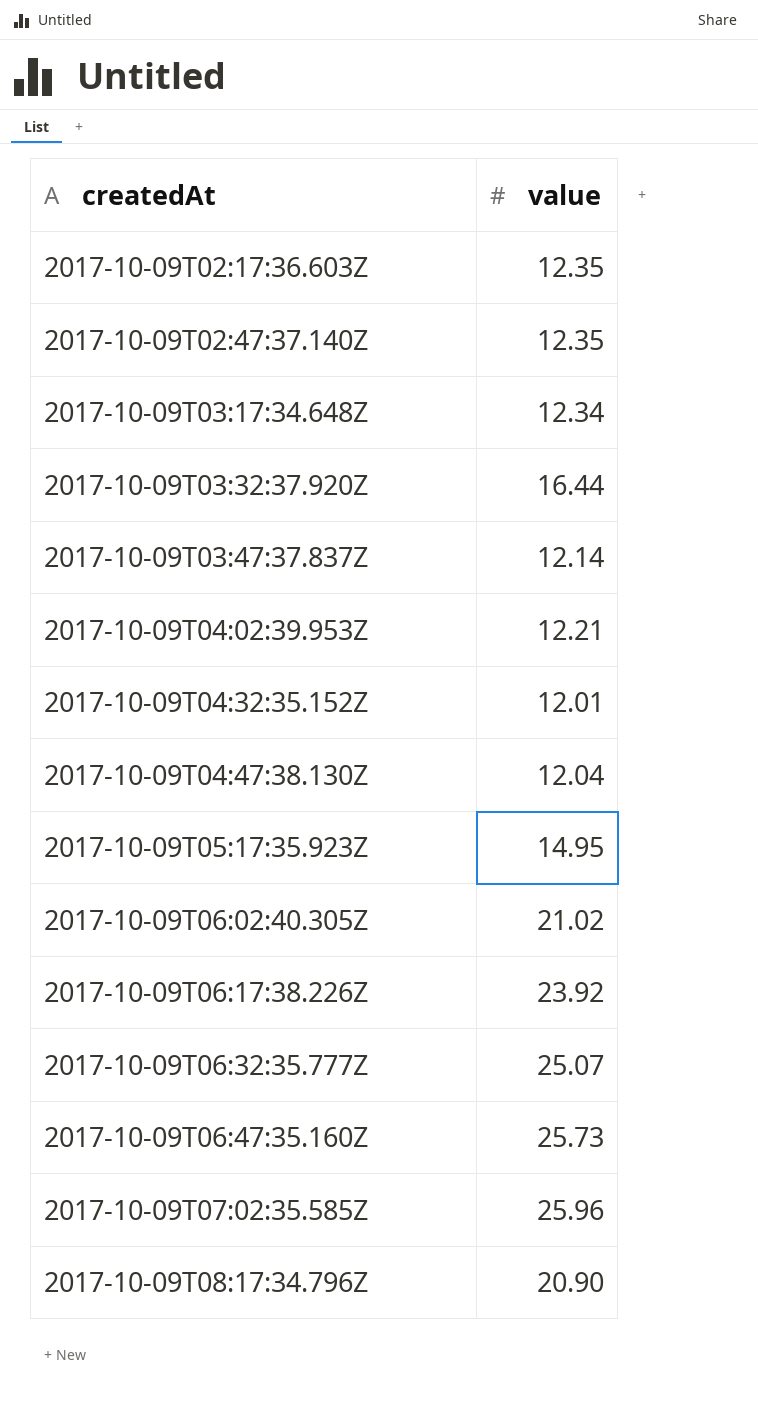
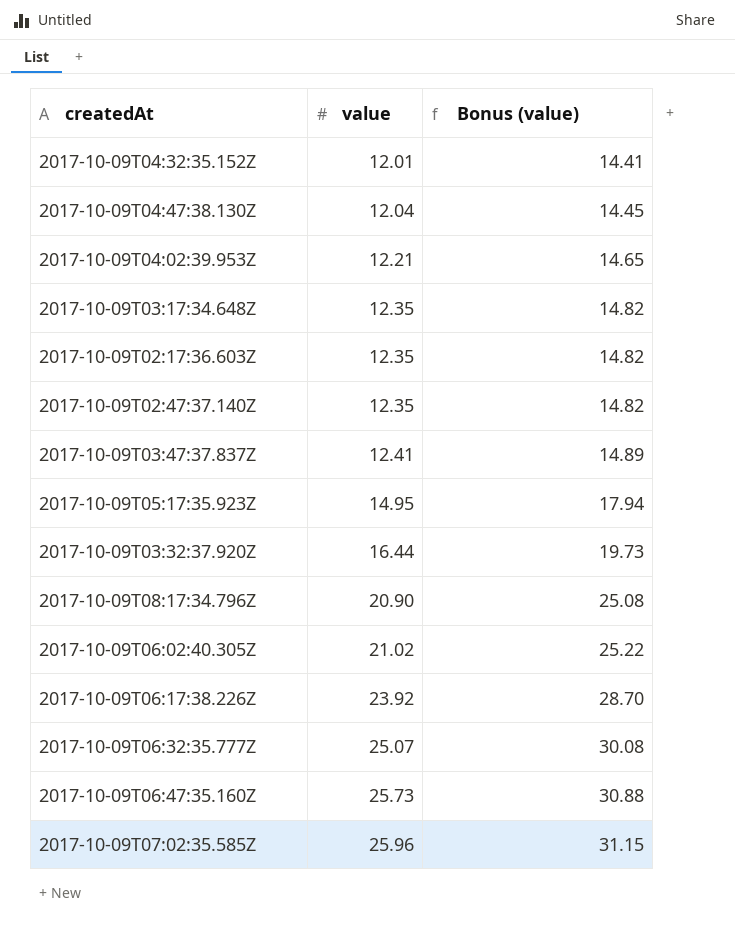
row order: createdAt ascending -> value ascending
column Bonus (value) | formula: none -> [value] * 1.2
2017-10-09T03:17:34.648Z | value: 12.34 -> 12.35
2017-10-09T03:47:37.837Z | value: 12.14 -> 12.41

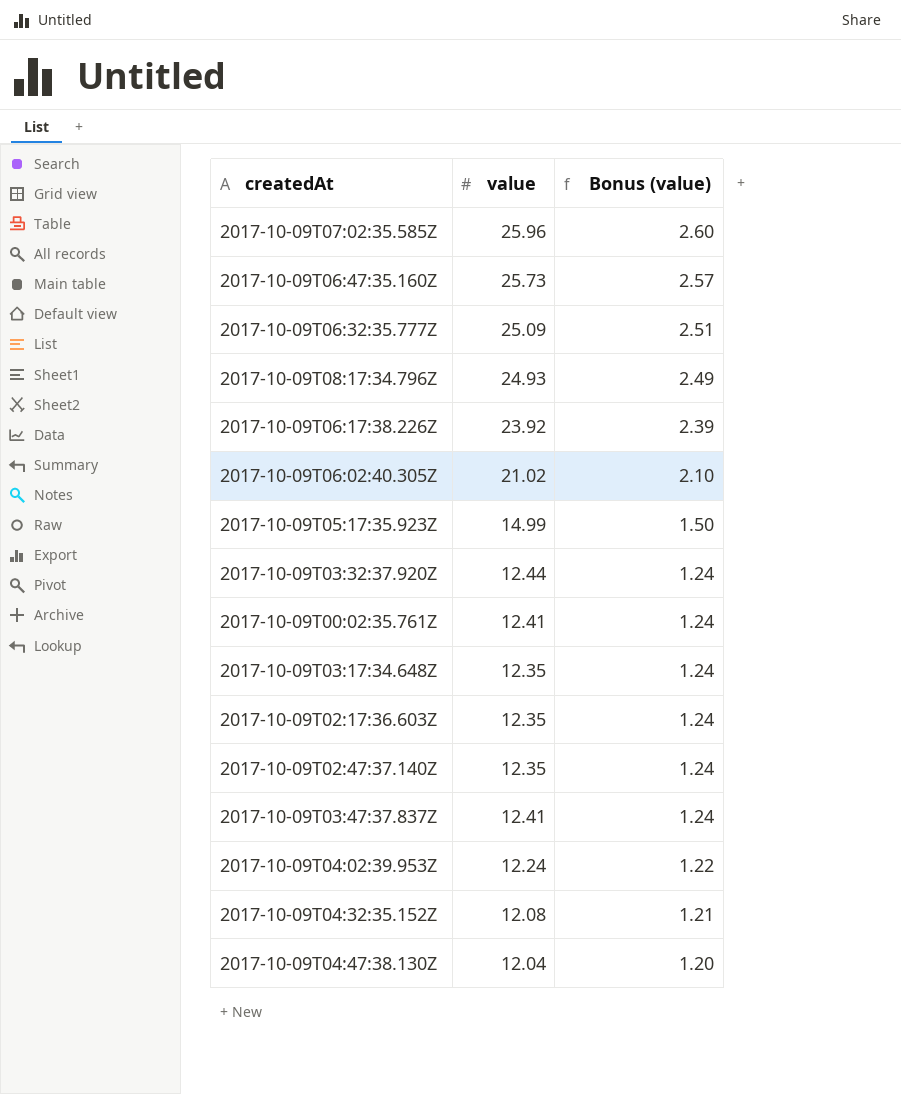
row order: value ascending -> Bonus (value) descending
column Bonus (value) | formula: [value] * 1.2 -> [value] * 0.1
2017-10-09T06:32:35.777Z | value: 25.07 -> 25.09
2017-10-09T08:17:34.796Z | value: 20.90 -> 24.93
2017-10-09T05:17:35.923Z | value: 14.95 -> 14.99
2017-10-09T03:32:37.920Z | value: 16.44 -> 12.44
row 2017-10-09T00:02:35.761Z: none -> 12.41 | 1.24
2017-10-09T04:02:39.953Z | value: 12.21 -> 12.24
2017-10-09T04:32:35.152Z | value: 12.01 -> 12.08

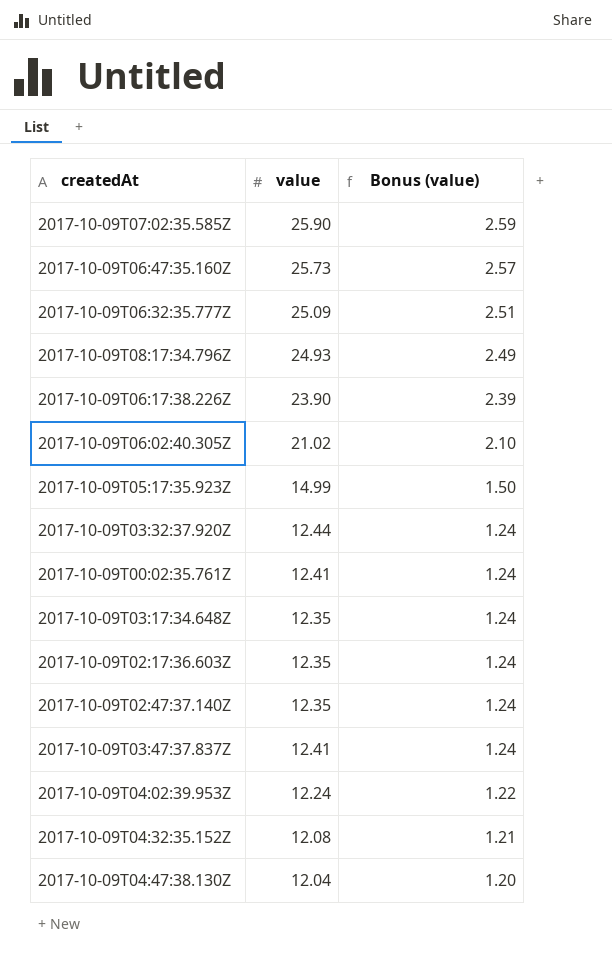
2017-10-09T07:02:35.585Z | value: 25.96 -> 25.90
2017-10-09T07:02:35.585Z | Bonus (value): 2.60 -> 2.59
2017-10-09T06:17:38.226Z | value: 23.92 -> 23.90

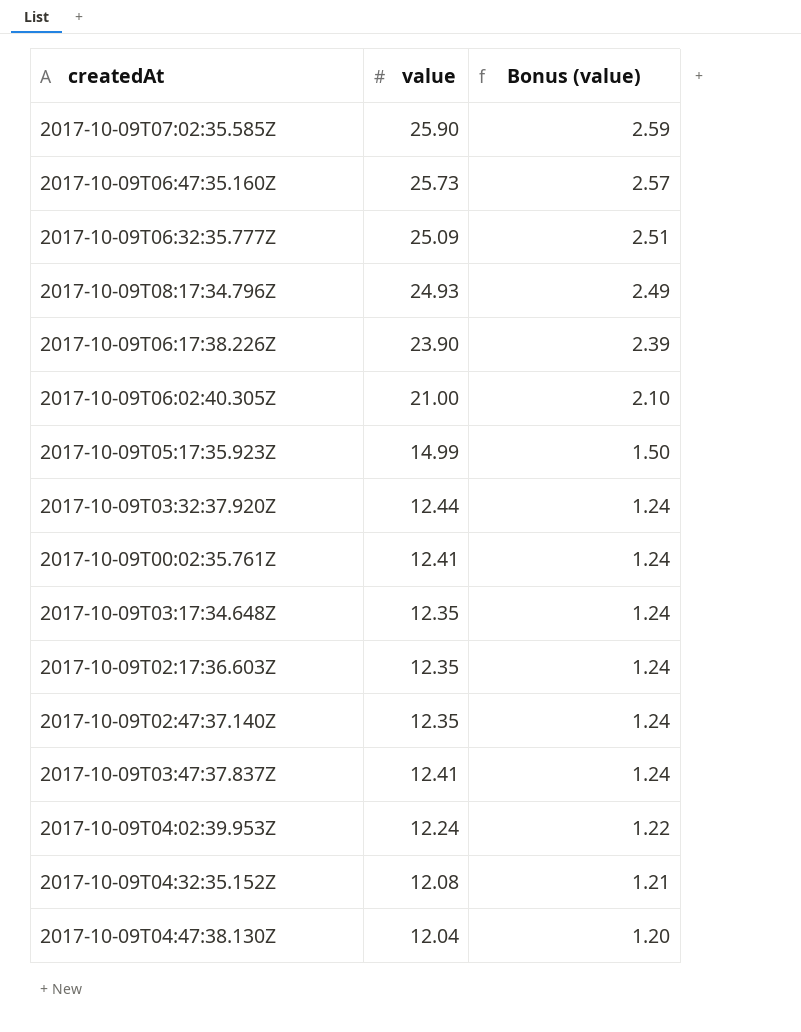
2017-10-09T06:02:40.305Z | value: 21.02 -> 21.00

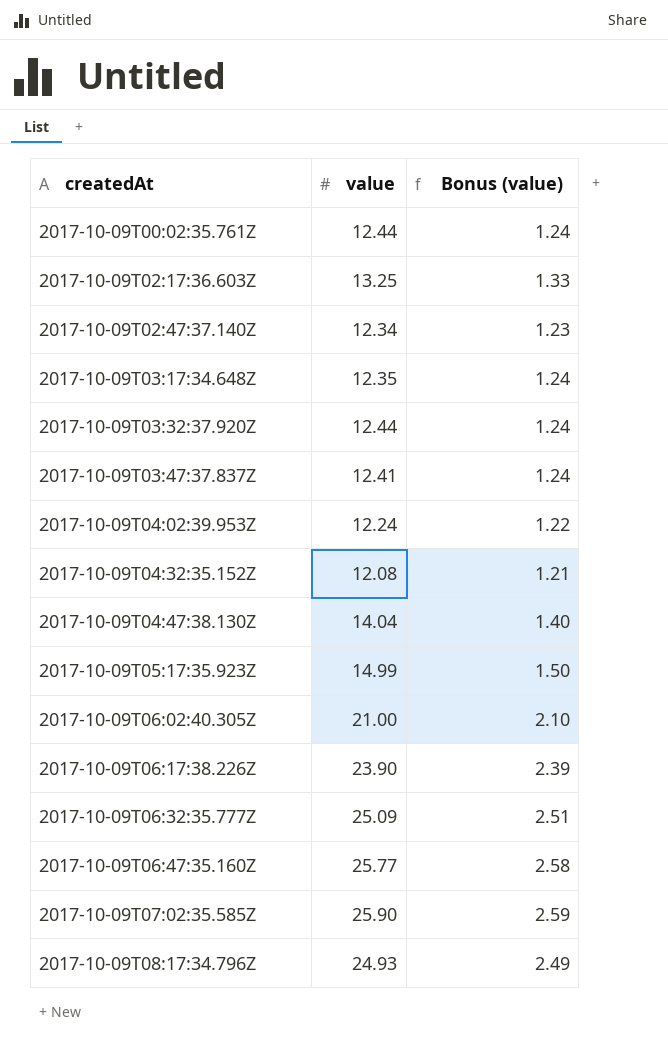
row order: Bonus (value) descending -> createdAt ascending
2017-10-09T00:02:35.761Z | value: 12.41 -> 12.44
2017-10-09T02:17:36.603Z | value: 12.35 -> 13.25
2017-10-09T02:17:36.603Z | Bonus (value): 1.24 -> 1.33
2017-10-09T02:47:37.140Z | value: 12.35 -> 12.34
2017-10-09T02:47:37.140Z | Bonus (value): 1.24 -> 1.23
2017-10-09T04:47:38.130Z | value: 12.04 -> 14.04
2017-10-09T04:47:38.130Z | Bonus (value): 1.20 -> 1.40
2017-10-09T06:47:35.160Z | value: 25.73 -> 25.77
2017-10-09T06:47:35.160Z | Bonus (value): 2.57 -> 2.58

